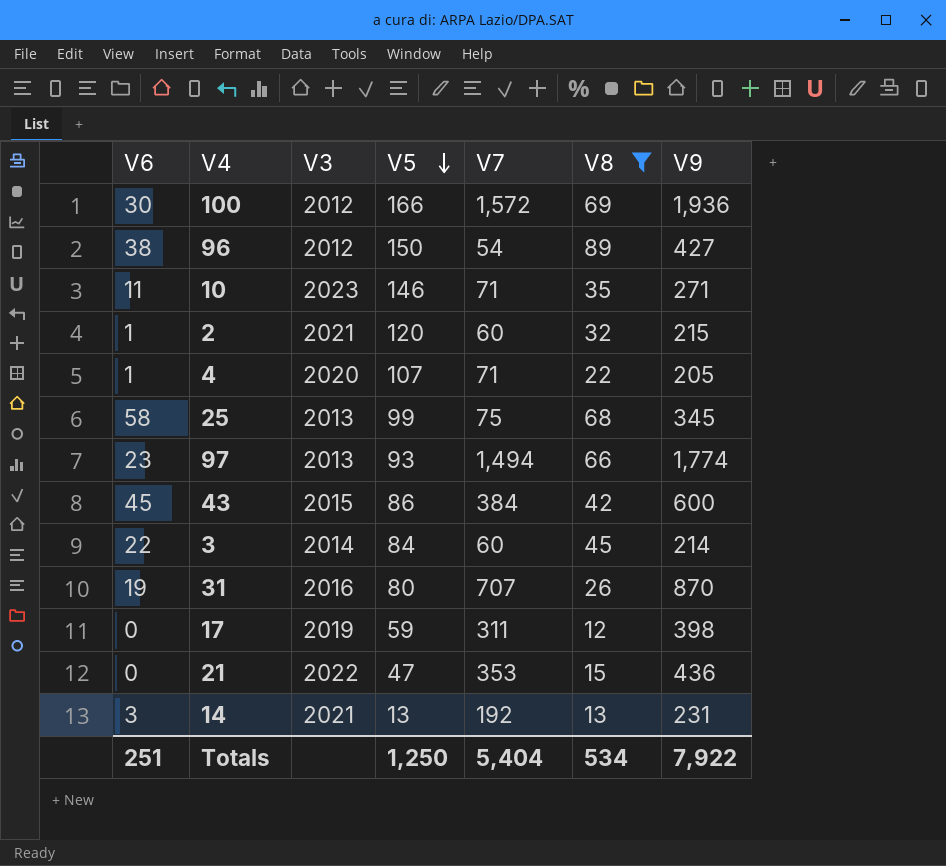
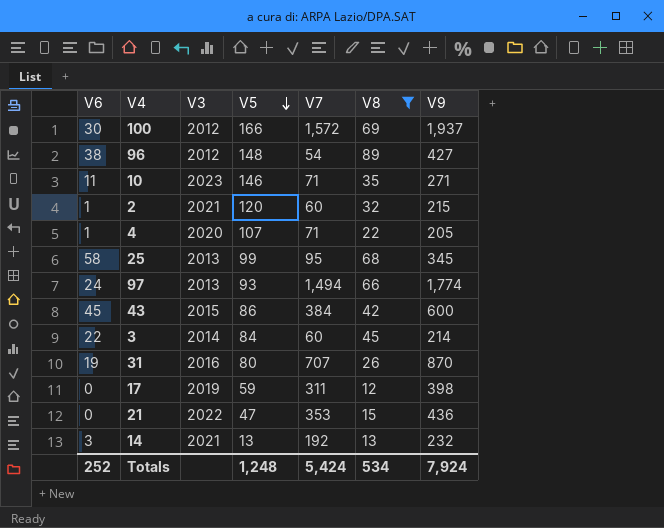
100 | V9: 1,936 -> 1,937
96 | V5: 150 -> 148
25 | V7: 75 -> 95
97 | V6: 23 -> 24
14 | V9: 231 -> 232
Totals | V6: 251 -> 252
Totals | V5: 1,250 -> 1,248
Totals | V7: 5,404 -> 5,424
Totals | V9: 7,922 -> 7,924

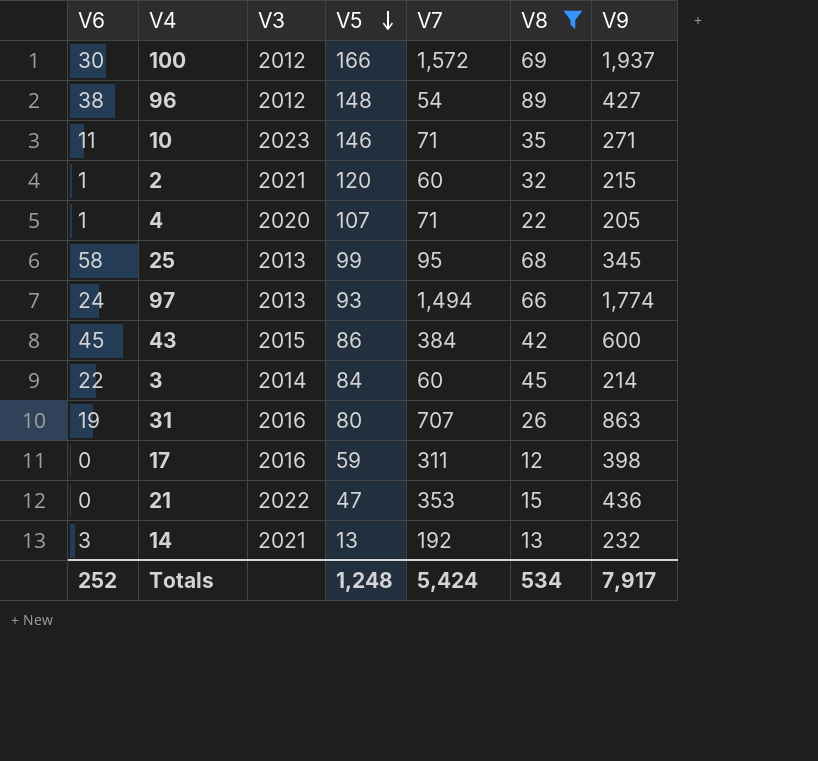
31 | V9: 870 -> 863
17 | V3: 2019 -> 2016
Totals | V9: 7,924 -> 7,917

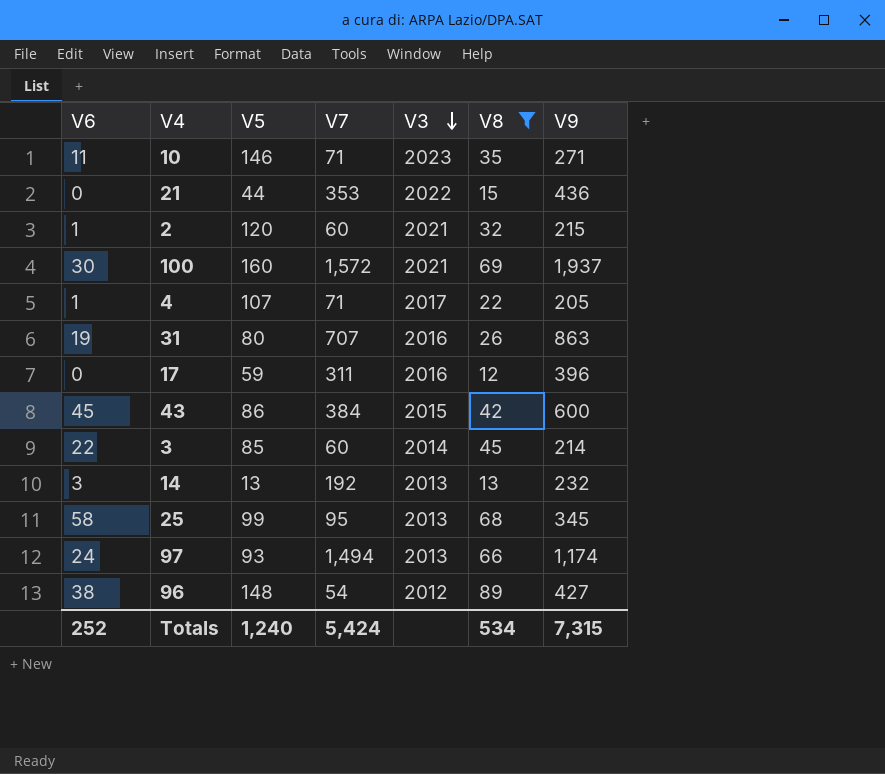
row order: V5 descending -> V3 descending
column V3 | position: 3 -> 5
21 | V5: 47 -> 44
100 | V5: 166 -> 160
100 | V3: 2012 -> 2021
4 | V3: 2020 -> 2017
17 | V9: 398 -> 396
3 | V5: 84 -> 85
14 | V3: 2021 -> 2013
97 | V9: 1,774 -> 1,174
Totals | V5: 1,248 -> 1,240
Totals | V9: 7,917 -> 7,315

